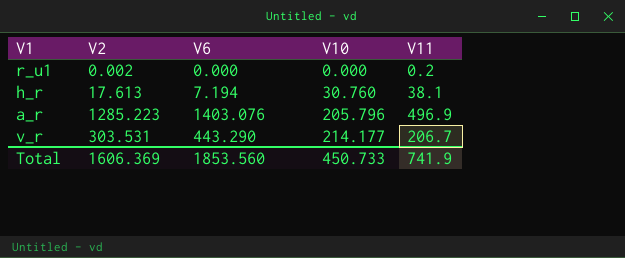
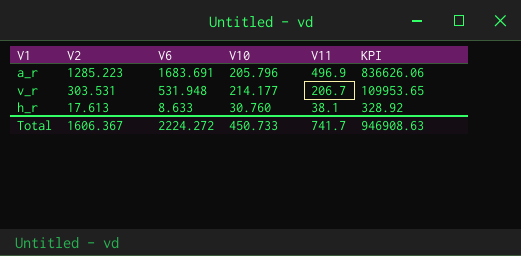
row order: V10 ascending -> V2 descending
column KPI | formula: none -> [V6] * [V11]
row r_u1: 0.002 | 0.000 | 0.000 | 0.2 -> none
a_r | V6: 1403.076 -> 1683.691
v_r | V6: 443.290 -> 531.948
h_r | V6: 7.194 -> 8.633
Total | V2: 1606.369 -> 1606.367
Total | V6: 1853.560 -> 2224.272
Total | V11: 741.9 -> 741.7

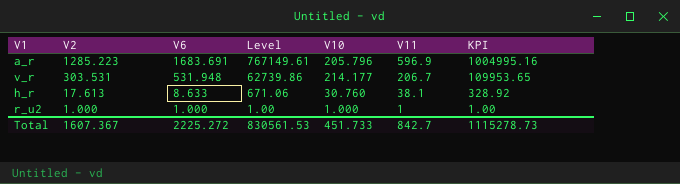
column Level | formula: none -> [V2] * [V11]
a_r | V11: 496.9 -> 596.9
a_r | KPI: 836626.06 -> 1004995.16
row r_u2: none -> 1.000 | 1.000 | 1.00 | 1.000 | 1 | 1.00
Total | V2: 1606.367 -> 1607.367
Total | V6: 2224.272 -> 2225.272
Total | V10: 450.733 -> 451.733
Total | V11: 741.7 -> 842.7
Total | KPI: 946908.63 -> 1115278.73

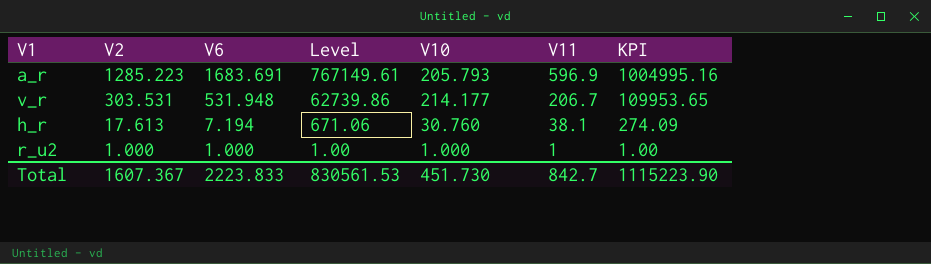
a_r | V10: 205.796 -> 205.793
h_r | V6: 8.633 -> 7.194
h_r | KPI: 328.92 -> 274.09
Total | V6: 2225.272 -> 2223.833
Total | V10: 451.733 -> 451.730
Total | KPI: 1115278.73 -> 1115223.90

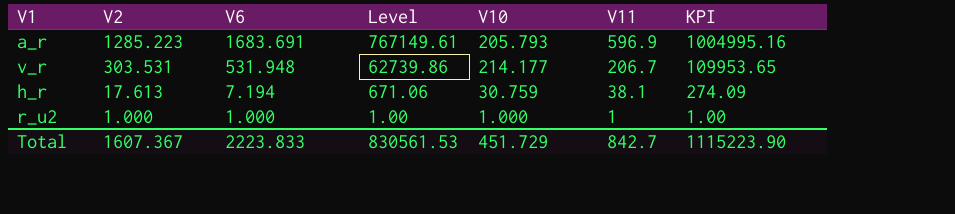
h_r | V10: 30.760 -> 30.759
Total | V10: 451.730 -> 451.729

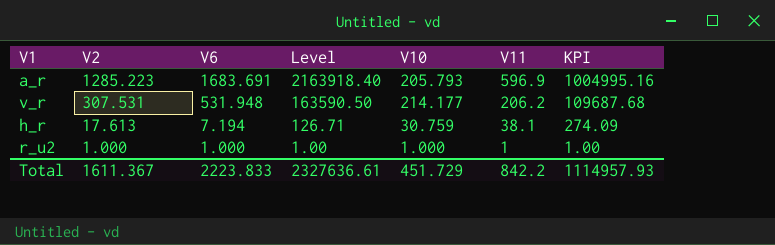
column Level | formula: [V2] * [V11] -> [V2] * [V6]
v_r | V2: 303.531 -> 307.531
v_r | V11: 206.7 -> 206.2
v_r | KPI: 109953.65 -> 109687.68
Total | V2: 1607.367 -> 1611.367
Total | Level: 830561.53 -> 2327636.61
Total | V11: 842.7 -> 842.2
Total | KPI: 1115223.90 -> 1114957.93

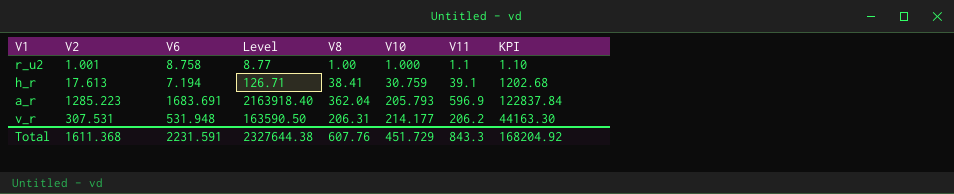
row order: V2 descending -> V10 ascending
column V8 | position: none -> 5
column KPI | formula: [V6] * [V11] -> [V10] * [V11]
r_u2 | V2: 1.000 -> 1.001
r_u2 | V6: 1.000 -> 8.758
r_u2 | Level: 1.00 -> 8.77
r_u2 | V11: 1 -> 1.1
h_r | V11: 38.1 -> 39.1
Total | V2: 1611.367 -> 1611.368
Total | V6: 2223.833 -> 2231.591
Total | Level: 2327636.61 -> 2327644.38
Total | V11: 842.2 -> 843.3
Total | KPI: 1114957.93 -> 168204.92

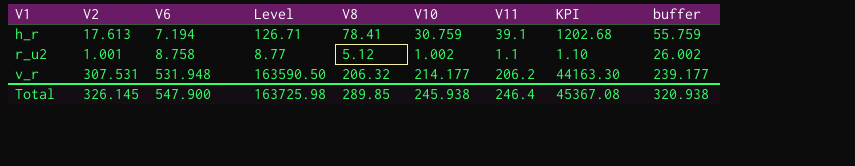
row order: V10 ascending -> V1 ascending
column buffer | formula: none -> [V10] + 25
row a_r: 1285.223 | 1683.691 | 2163918.40 | 362.04 | 205.793 | 596.9 | 122837.84 -> none
h_r | V8: 38.41 -> 78.41
r_u2 | V8: 1.00 -> 5.12
r_u2 | V10: 1.000 -> 1.002
v_r | V8: 206.31 -> 206.32
Total | V2: 1611.368 -> 326.145
Total | V6: 2231.591 -> 547.900
Total | Level: 2327644.38 -> 163725.98
Total | V8: 607.76 -> 289.85
Total | V10: 451.729 -> 245.938
Total | V11: 843.3 -> 246.4
Total | KPI: 168204.92 -> 45367.08

